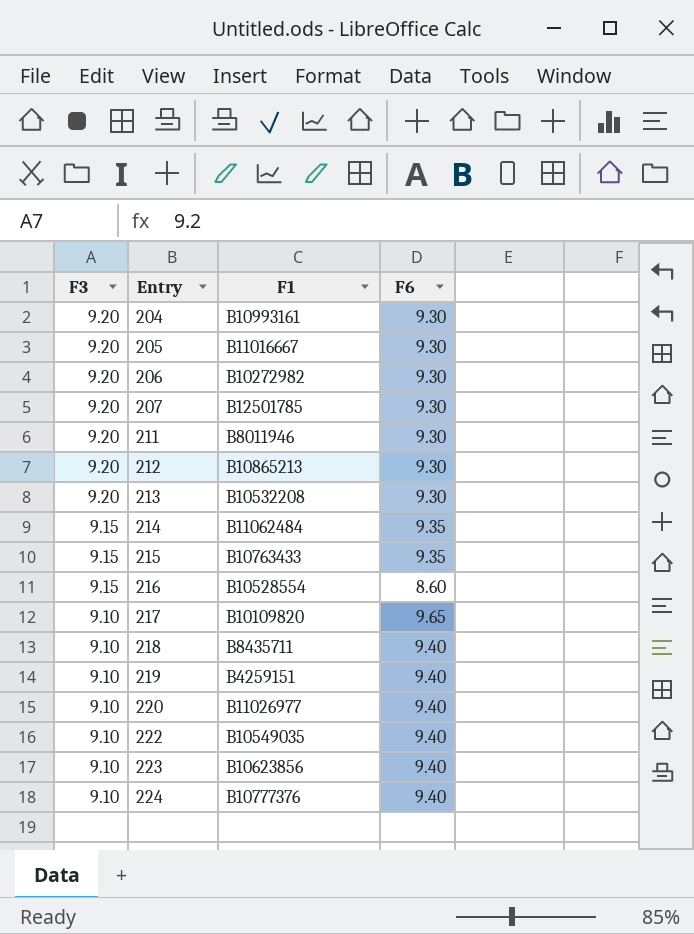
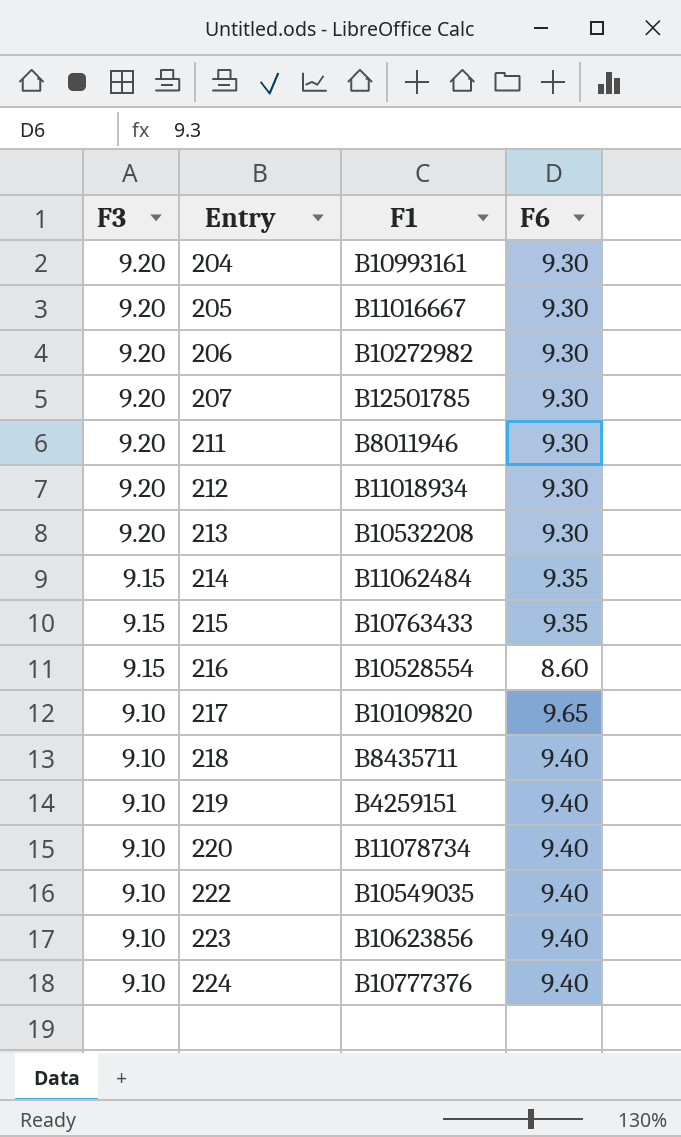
212 | F1: B10865213 -> B11018934
220 | F1: B11026977 -> B11078734

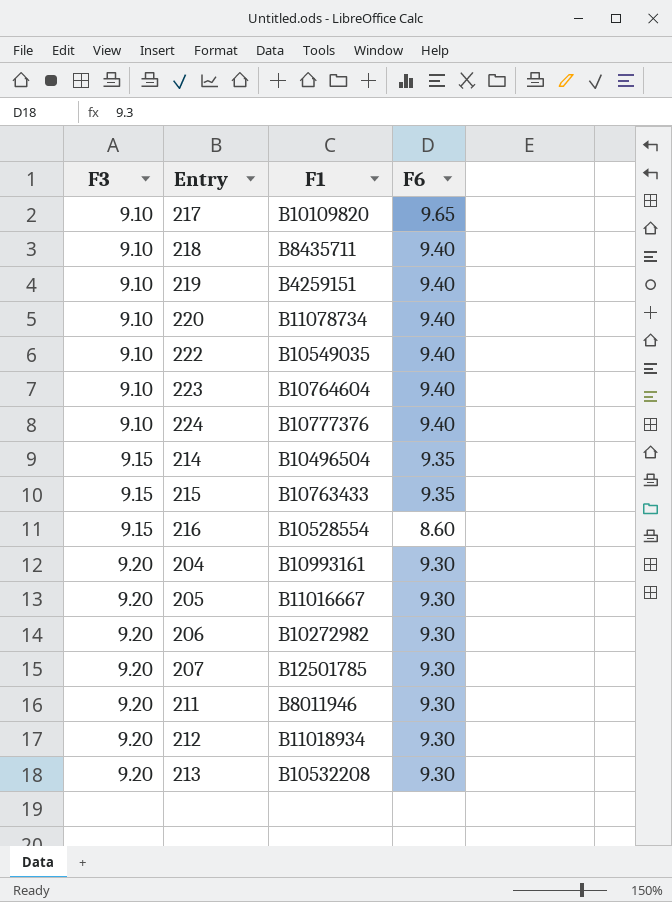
row order: F3 descending -> F3 ascending
223 | F1: B10623856 -> B10764604
214 | F1: B11062484 -> B10496504

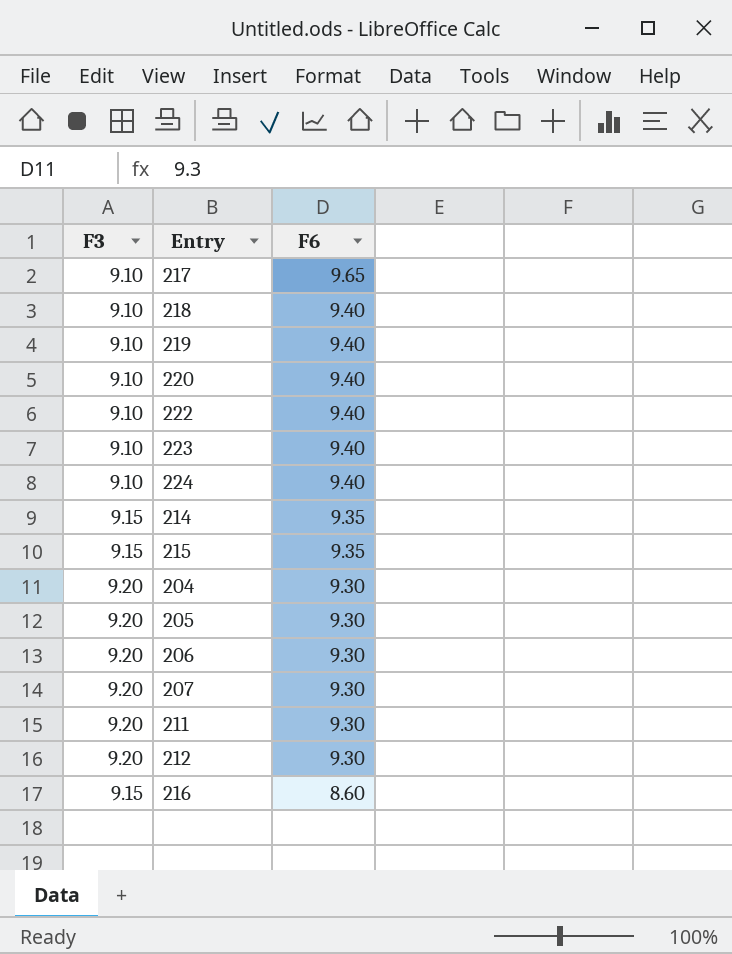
row order: F3 ascending -> F6 descending
column F1 | position: 3 -> none
row 213: 9.20 | B10532208 | 9.30 -> none

